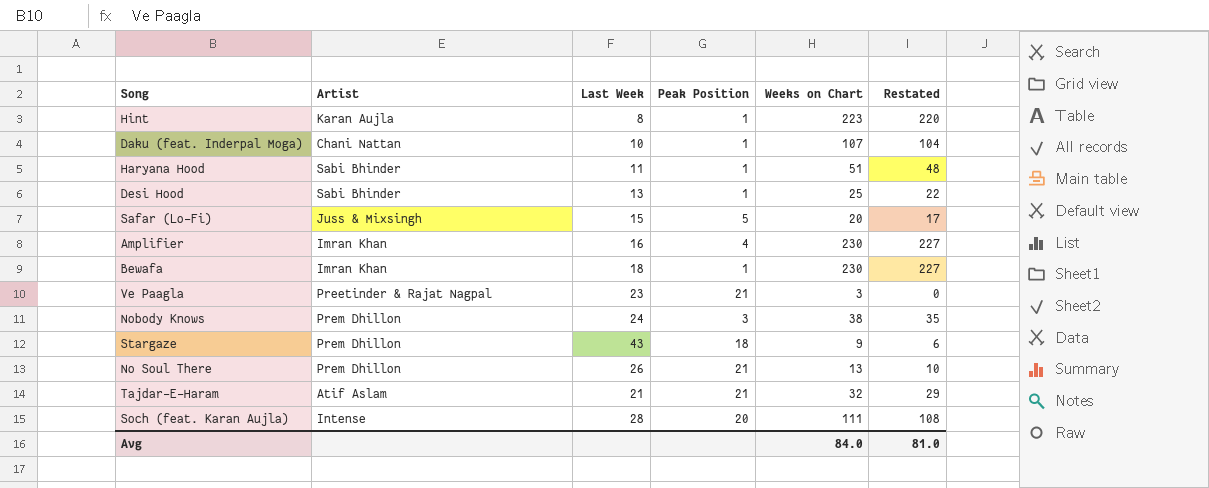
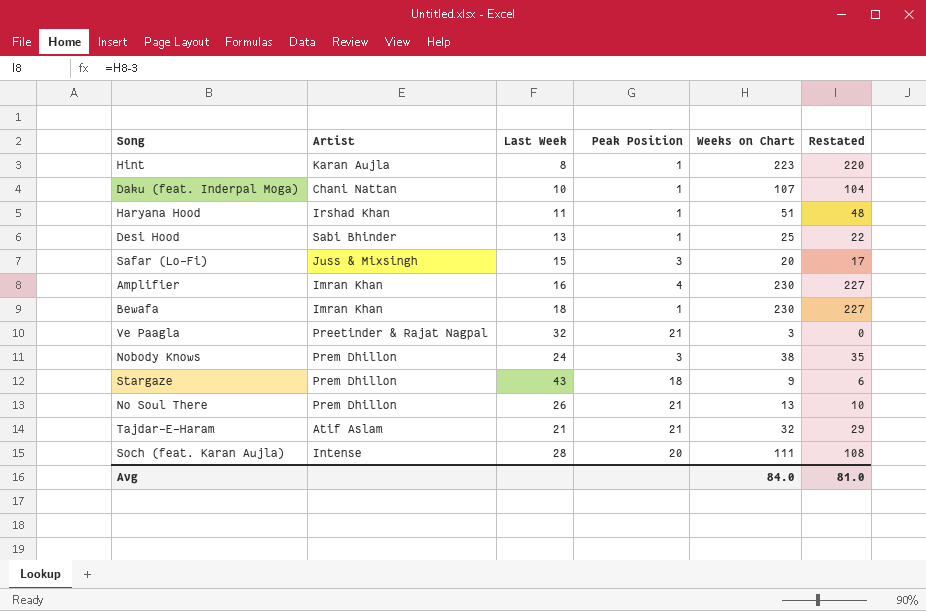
Haryana Hood | Artist: Sabi Bhinder -> Irshad Khan
Safar (Lo-Fi) | Peak Position: 5 -> 3
Ve Paagla | Last Week: 23 -> 32

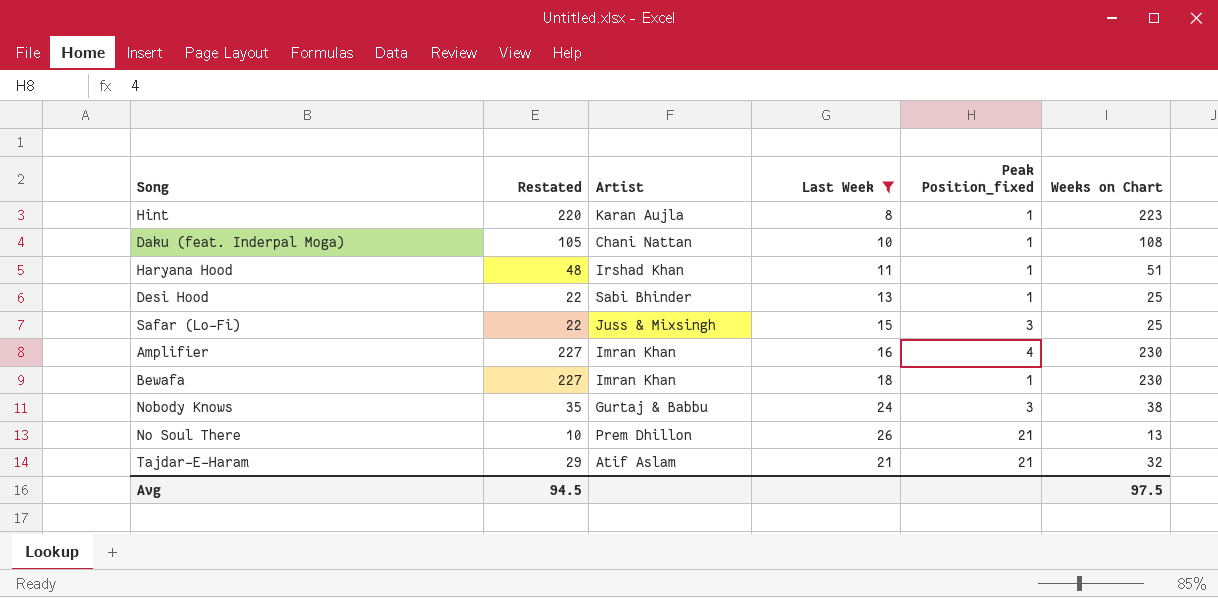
filter: none -> Last Week <= 26
column Restated | position: 6 -> 2
column name: Peak Position -> Peak Position_fixed
Daku (feat. Inderpal Moga) | Restated: 104 -> 105
Daku (feat. Inderpal Moga) | Weeks on Chart: 107 -> 108
Safar (Lo-Fi) | Restated: 17 -> 22
Safar (Lo-Fi) | Weeks on Chart: 20 -> 25
Nobody Knows | Artist: Prem Dhillon -> Gurtaj & Babbu
Avg | Restated: 81.0 -> 94.5
Avg | Weeks on Chart: 84.0 -> 97.5

